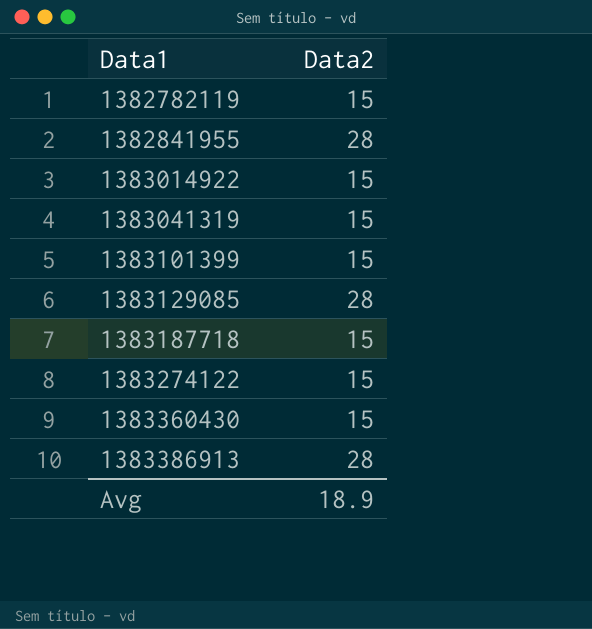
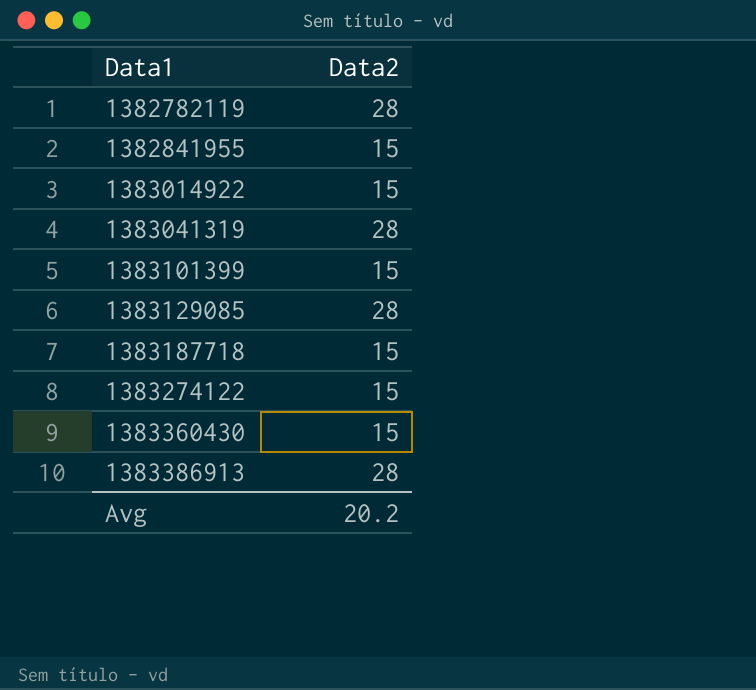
1382782119 | Data2: 15 -> 28
1382841955 | Data2: 28 -> 15
1383041319 | Data2: 15 -> 28
Avg | Data2: 18.9 -> 20.2

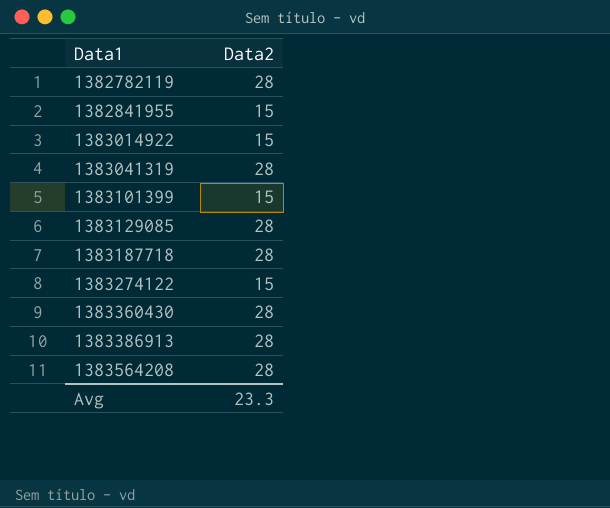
1383187718 | Data2: 15 -> 28
1383360430 | Data2: 15 -> 28
row 1383564208: none -> 28
Avg | Data2: 20.2 -> 23.3

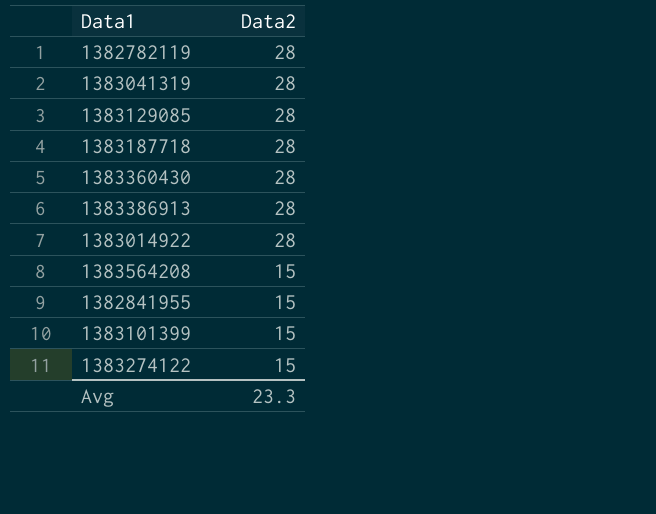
row order: Data1 ascending -> Data2 descending
1383014922 | Data2: 15 -> 28
1383564208 | Data2: 28 -> 15

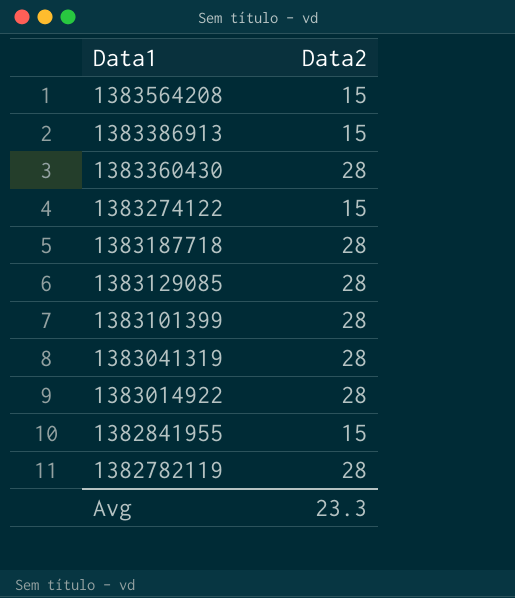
row order: Data2 descending -> Data1 descending
1383386913 | Data2: 28 -> 15
1383101399 | Data2: 15 -> 28

